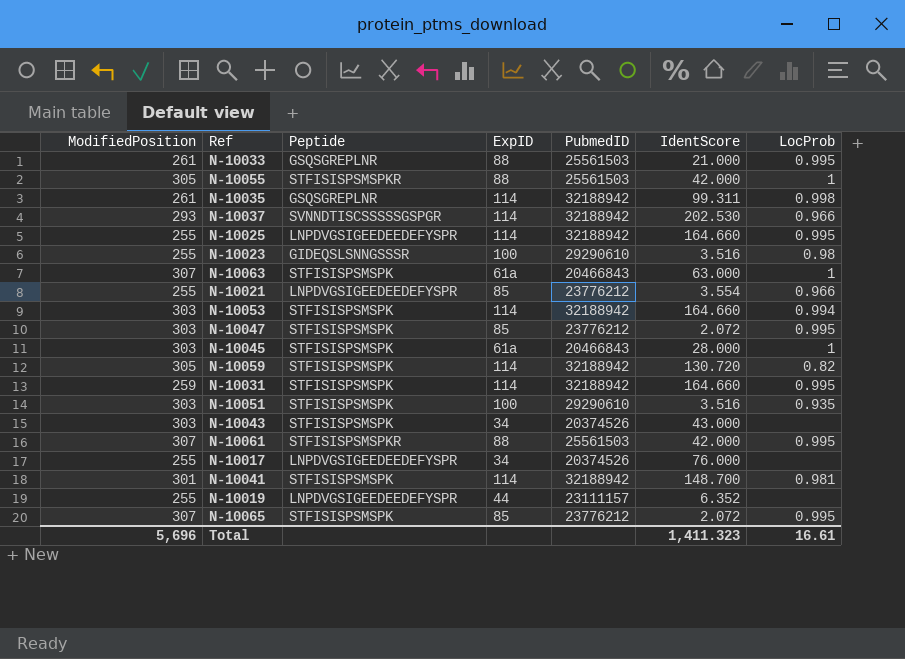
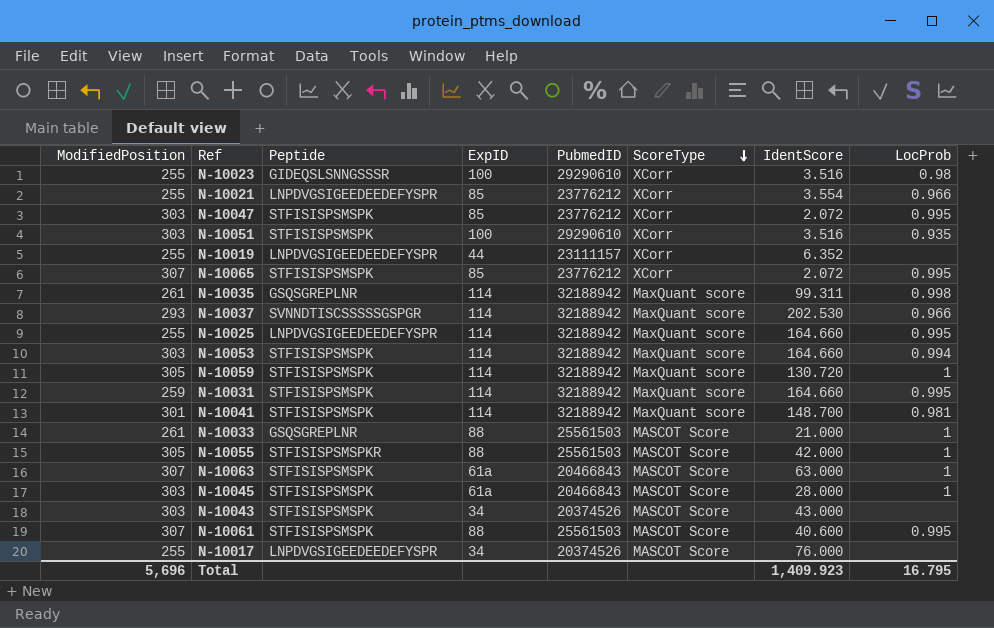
row order: none -> ScoreType descending
column ScoreType | position: none -> 6
N-10059 | LocProb: 0.82 -> 1
N-10033 | LocProb: 0.995 -> 1
N-10061 | Peptide: STFISISPSMSPKR -> STFISISPSMSPK
N-10061 | IdentScore: 42.000 -> 40.600
Total | IdentScore: 1,411.323 -> 1,409.923
Total | LocProb: 16.61 -> 16.795

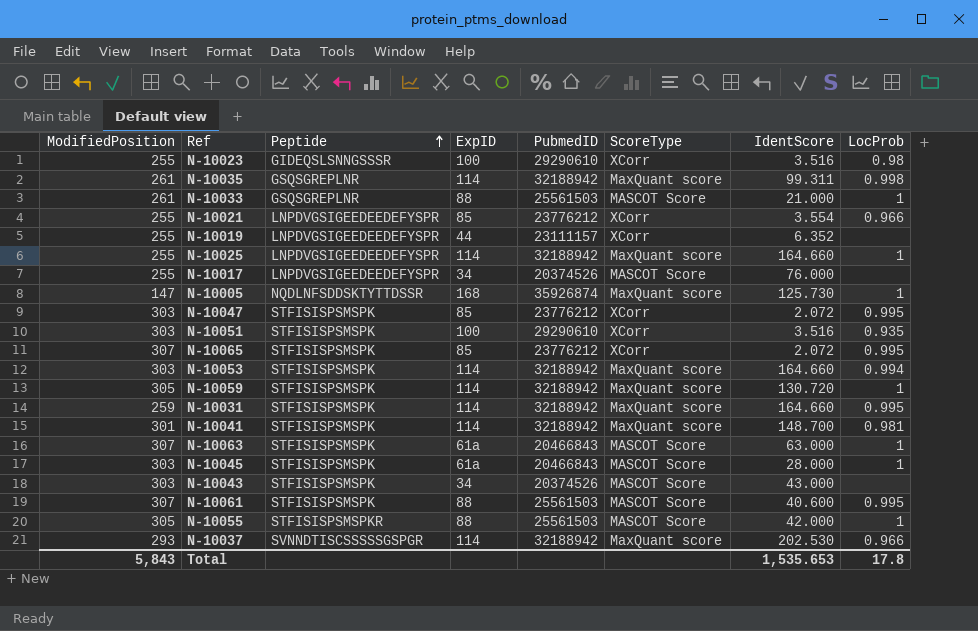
row order: ScoreType descending -> Peptide ascending
N-10025 | LocProb: 0.995 -> 1
row N-10005: none -> 147 | NQDLNFSDDSKTYTTDSSR | 168 | 35926874 | MaxQuant score | 125.730 | 1
Total | ModifiedPosition: 5,696 -> 5,843
Total | IdentScore: 1,409.923 -> 1,535.653
Total | LocProb: 16.795 -> 17.8

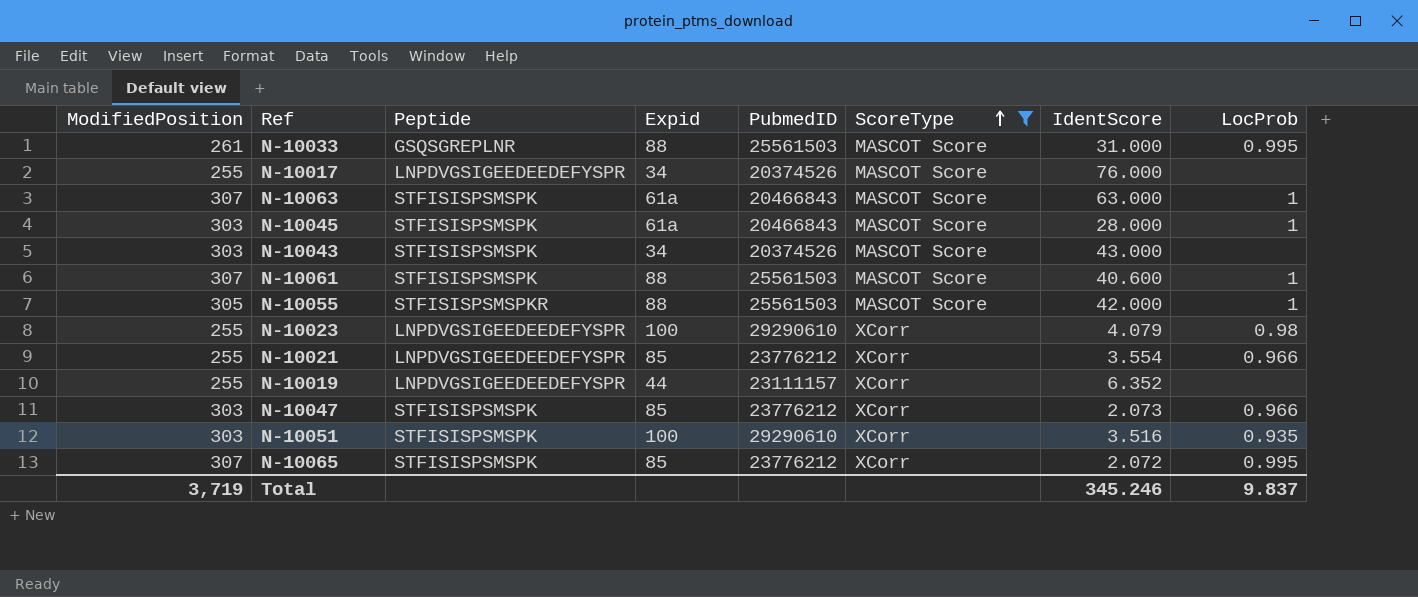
filter: none -> ScoreType != MaxQuant score
row order: Peptide ascending -> ScoreType ascending
column name: ExpID -> Expid
N-10033 | IdentScore: 21.000 -> 31.000
N-10033 | LocProb: 1 -> 0.995
N-10061 | LocProb: 0.995 -> 1
N-10023 | Peptide: GIDEQSLSNNGSSSR -> LNPDVGSIGEEDEEDEFYSPR
N-10023 | IdentScore: 3.516 -> 4.079
N-10047 | IdentScore: 2.072 -> 2.073
N-10047 | LocProb: 0.995 -> 0.966
Total | ModifiedPosition: 5,843 -> 3,719
Total | IdentScore: 1,535.653 -> 345.246
Total | LocProb: 17.8 -> 9.837

